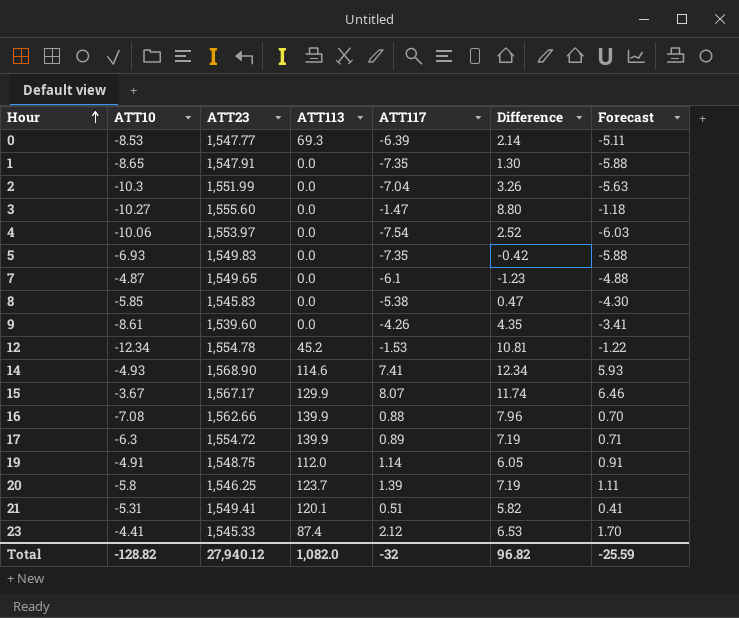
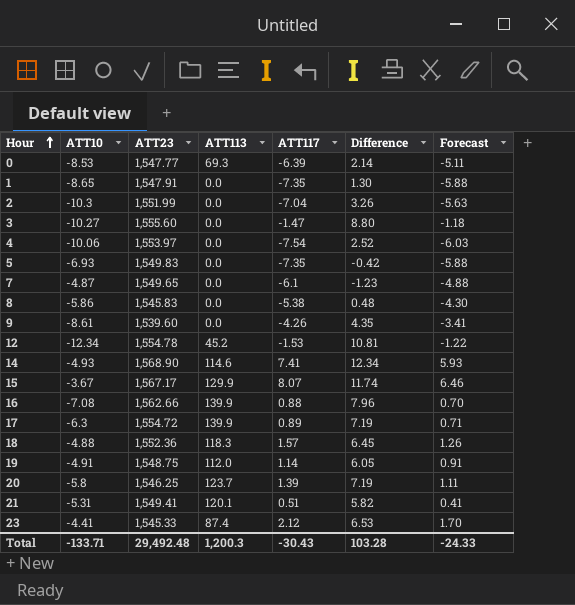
8 | ATT10: -5.85 -> -5.86
8 | Difference: 0.47 -> 0.48
row 18: none -> -4.88 | 1,552.36 | 118.3 | 1.57 | 6.45 | 1.26
Total | ATT10: -128.82 -> -133.71
Total | ATT23: 27,940.12 -> 29,492.48
Total | ATT113: 1,082.0 -> 1,200.3
Total | ATT117: -32 -> -30.43
Total | Difference: 96.82 -> 103.28
Total | Forecast: -25.59 -> -24.33

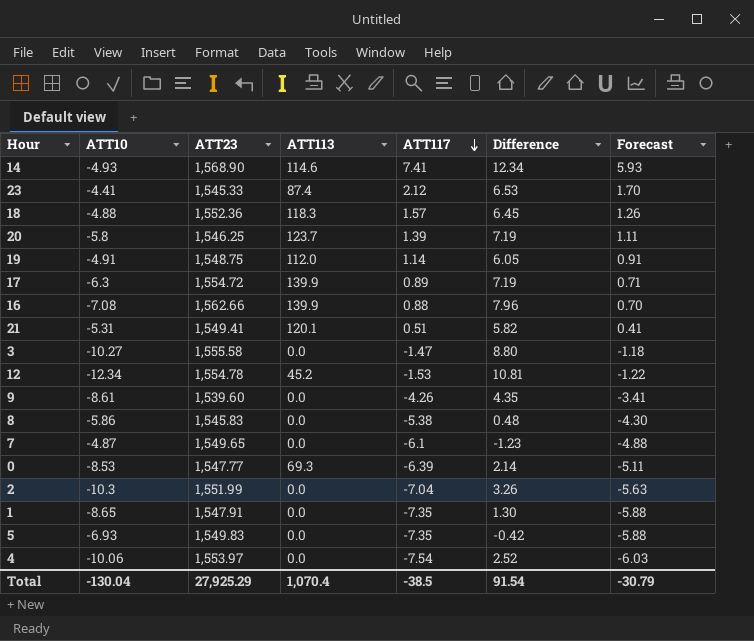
row order: Hour ascending -> ATT117 descending
row 15: -3.67 | 1,567.17 | 129.9 | 8.07 | 11.74 | 6.46 -> none
3 | ATT23: 1,555.60 -> 1,555.58
Total | ATT10: -133.71 -> -130.04
Total | ATT23: 29,492.48 -> 27,925.29
Total | ATT113: 1,200.3 -> 1,070.4
Total | ATT117: -30.43 -> -38.5
Total | Difference: 103.28 -> 91.54
Total | Forecast: -24.33 -> -30.79

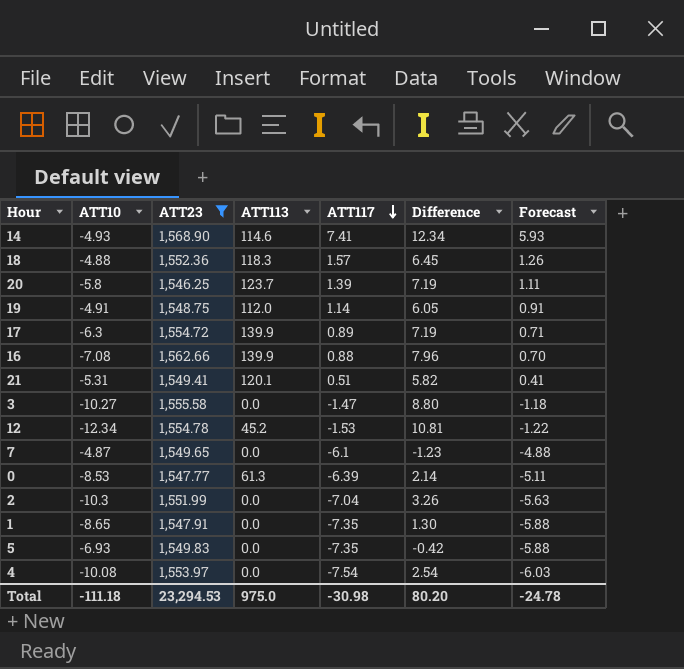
filter: none -> ATT23 >= 1,546.25
0 | ATT113: 69.3 -> 61.3
4 | ATT10: -10.06 -> -10.08
4 | Difference: 2.52 -> 2.54
Total | ATT10: -130.04 -> -111.18
Total | ATT23: 27,925.29 -> 23,294.53
Total | ATT113: 1,070.4 -> 975.0
Total | ATT117: -38.5 -> -30.98
Total | Difference: 91.54 -> 80.20
Total | Forecast: -30.79 -> -24.78

